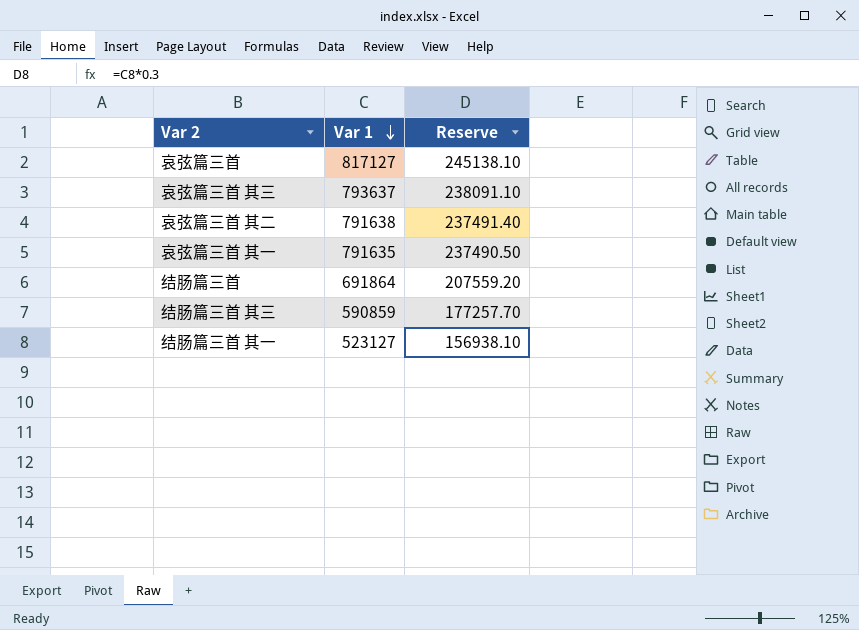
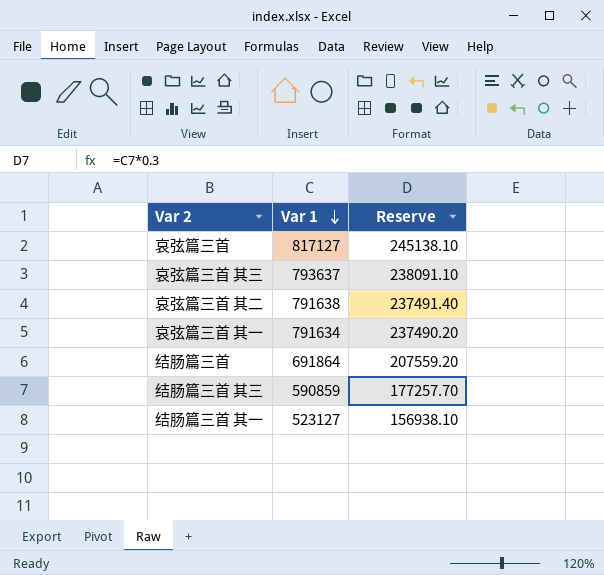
哀弦篇三首 其一 | Var 1: 791635 -> 791634
哀弦篇三首 其一 | Reserve: 237490.50 -> 237490.20

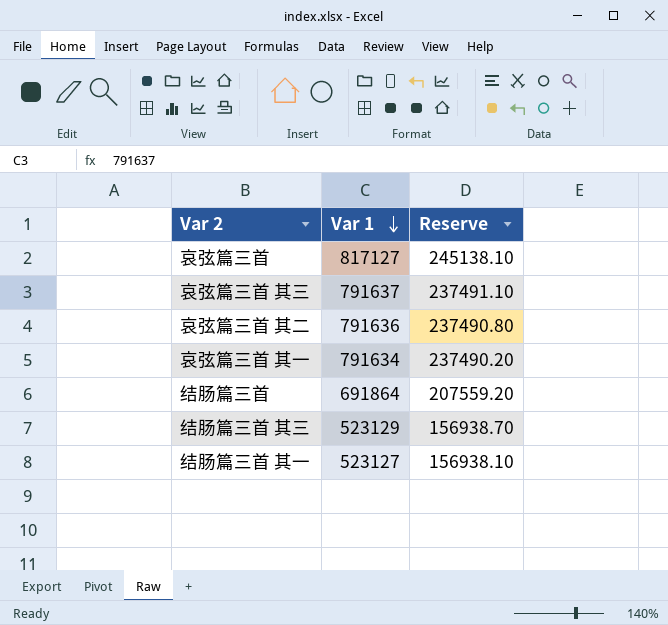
哀弦篇三首 其三 | Var 1: 793637 -> 791637
哀弦篇三首 其三 | Reserve: 238091.10 -> 237491.10
哀弦篇三首 其二 | Var 1: 791638 -> 791636
哀弦篇三首 其二 | Reserve: 237491.40 -> 237490.80
结肠篇三首 其三 | Var 1: 590859 -> 523129
结肠篇三首 其三 | Reserve: 177257.70 -> 156938.70

